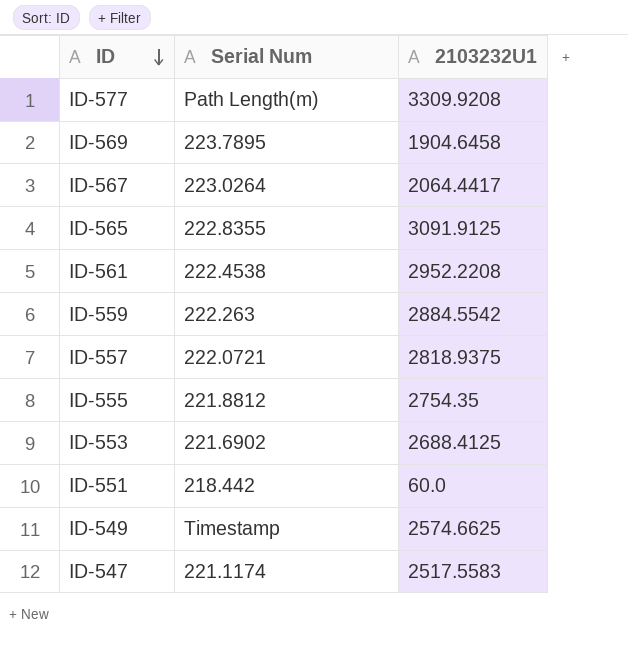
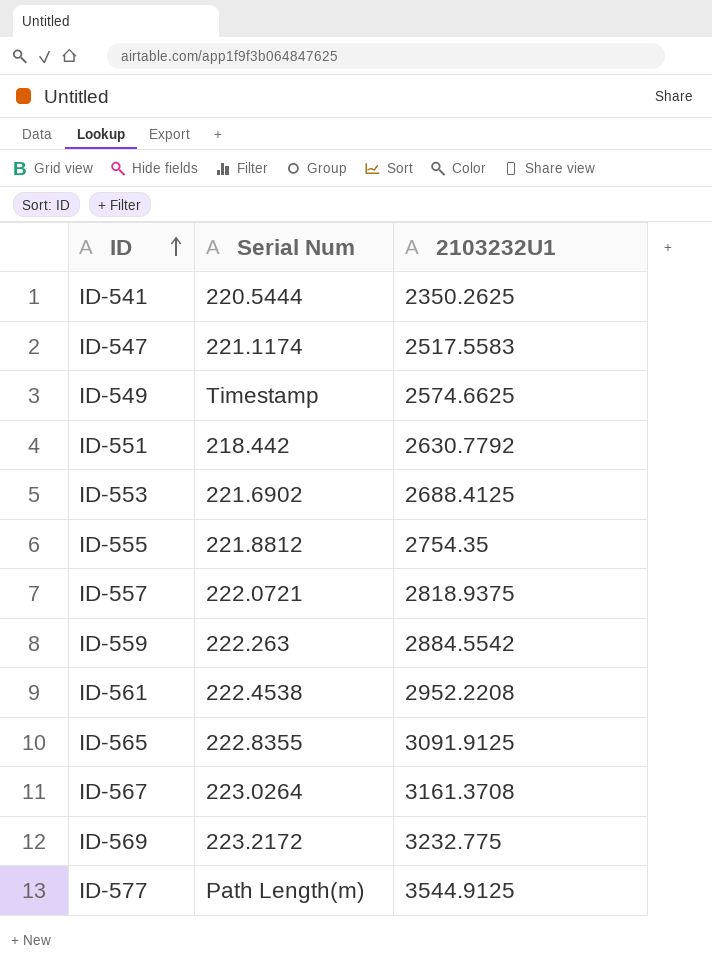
row order: ID descending -> ID ascending
row ID-541: none -> 220.5444 | 2350.2625
ID-551 | 2103232U1: 60.0 -> 2630.7792
ID-567 | 2103232U1: 2064.4417 -> 3161.3708
ID-569 | Serial Num: 223.7895 -> 223.2172
ID-569 | 2103232U1: 1904.6458 -> 3232.775
ID-577 | 2103232U1: 3309.9208 -> 3544.9125

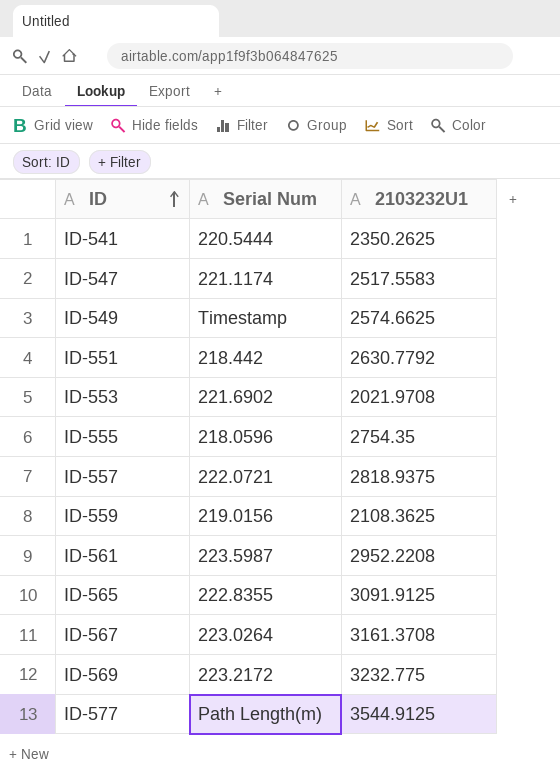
ID-553 | 2103232U1: 2688.4125 -> 2021.9708
ID-555 | Serial Num: 221.8812 -> 218.0596
ID-559 | Serial Num: 222.263 -> 219.0156
ID-559 | 2103232U1: 2884.5542 -> 2108.3625
ID-561 | Serial Num: 222.4538 -> 223.5987

